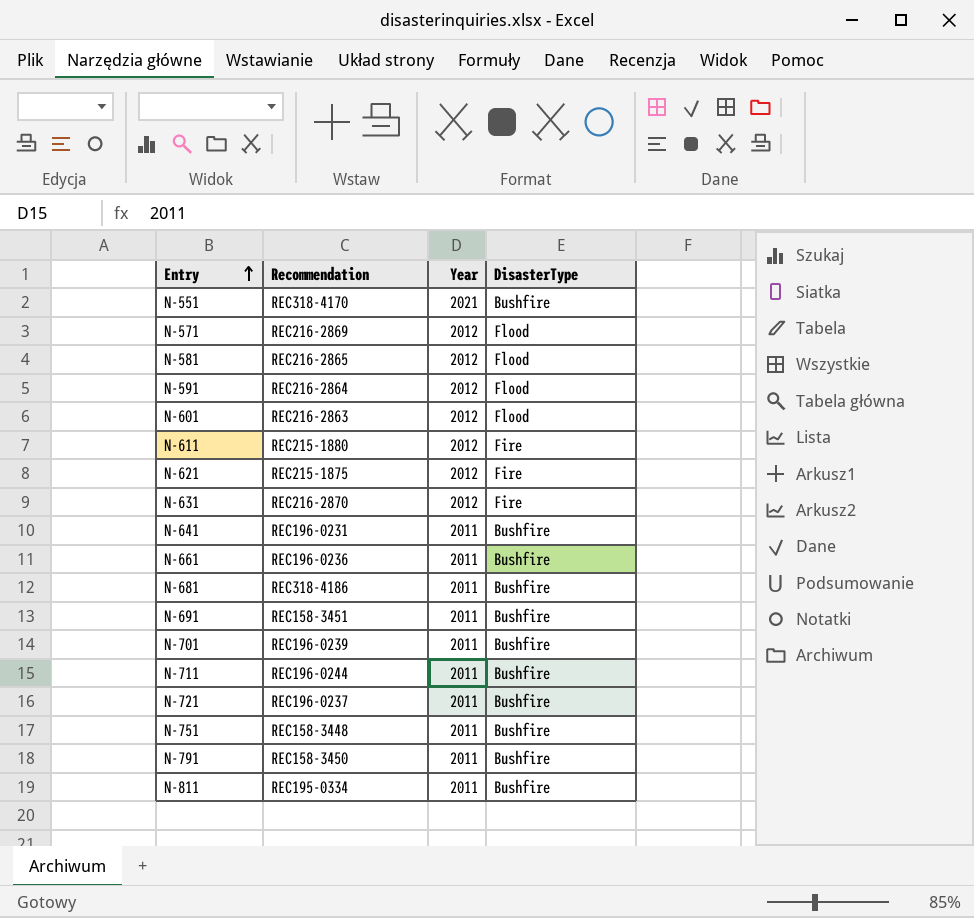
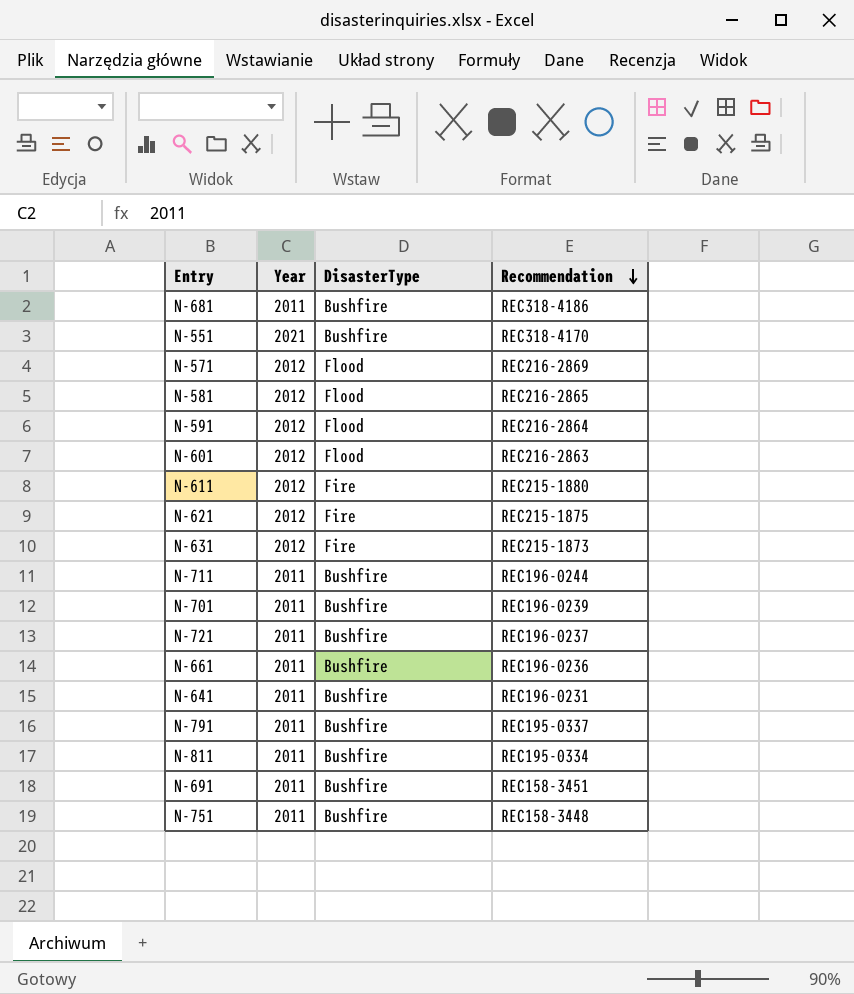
row order: Entry ascending -> Recommendation descending
column Recommendation | position: 2 -> 4
N-631 | Recommendation: REC216-2870 -> REC215-1873
N-791 | Recommendation: REC158-3450 -> REC195-0337

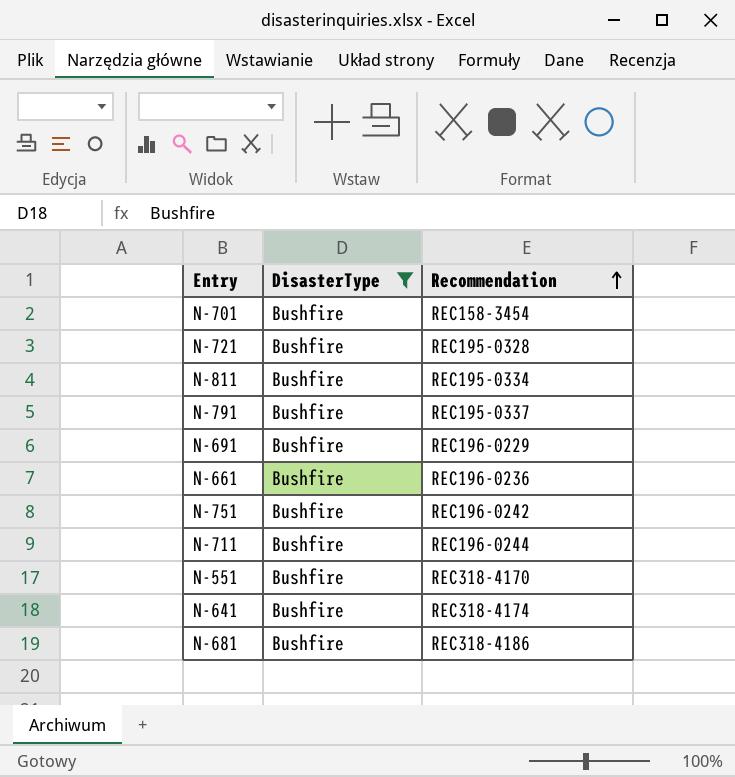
filter: none -> DisasterType = Bushfire
row order: Recommendation descending -> Recommendation ascending
column Year | position: 2 -> none
N-701 | Recommendation: REC196-0239 -> REC158-3454
N-721 | Recommendation: REC196-0237 -> REC195-0328
N-691 | Recommendation: REC158-3451 -> REC196-0229
N-751 | Recommendation: REC158-3448 -> REC196-0242
N-641 | Recommendation: REC196-0231 -> REC318-4174

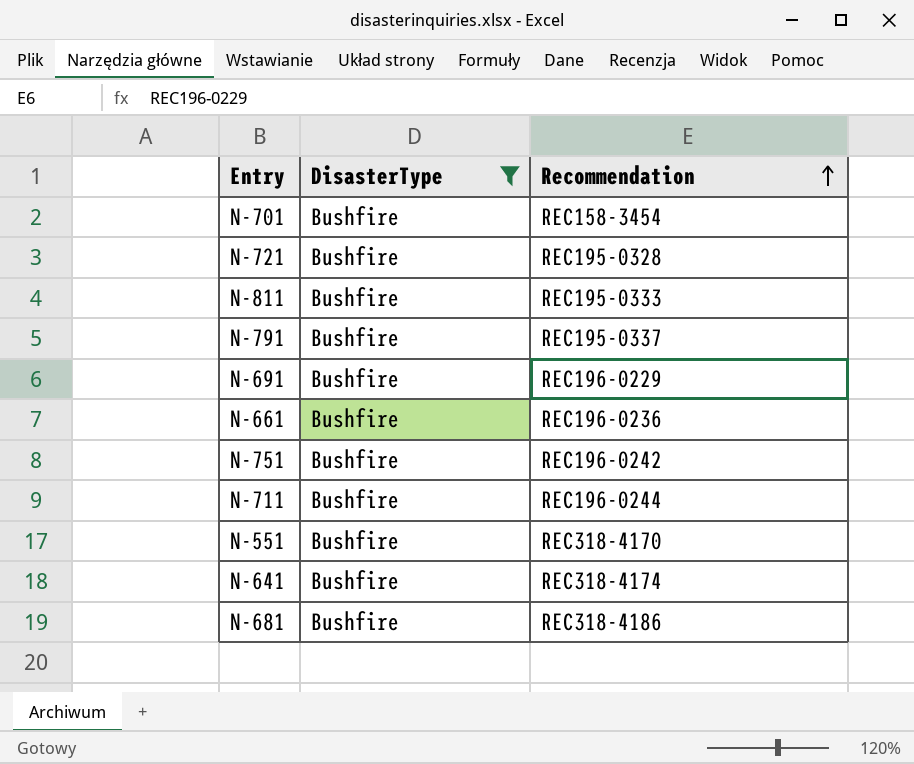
N-811 | Recommendation: REC195-0334 -> REC195-0333

